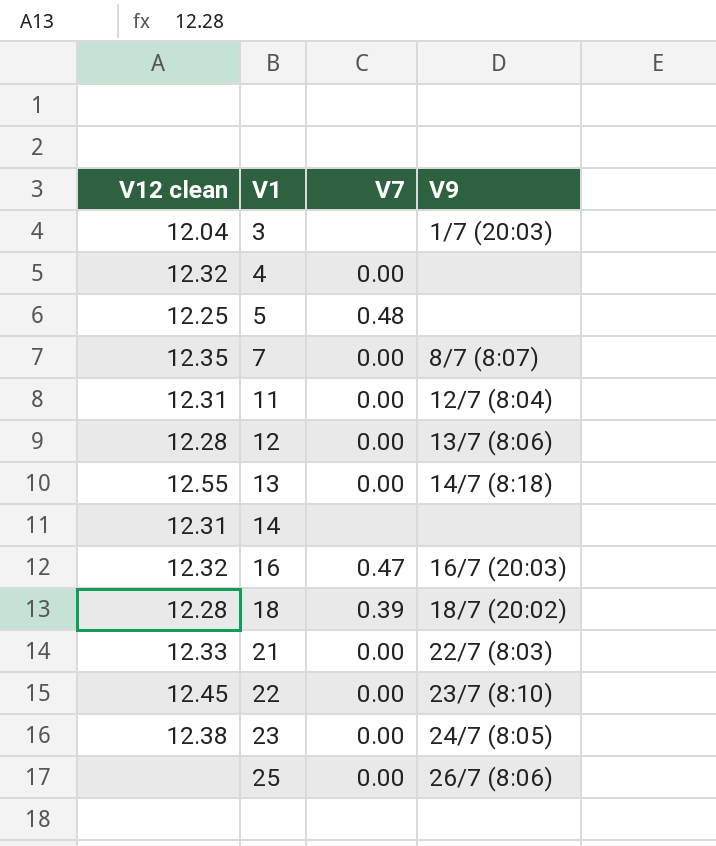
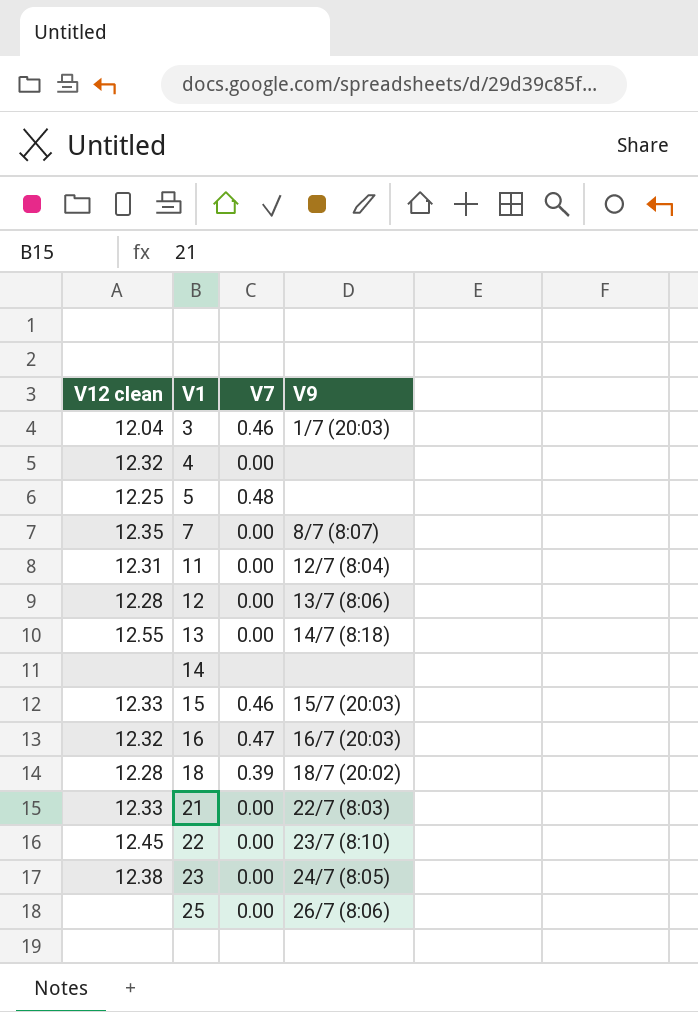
3 | V7: none -> 0.46
14 | V12 clean: 12.31 -> none
row 15: none -> 12.33 | 0.46 | 15/7 (20:03)

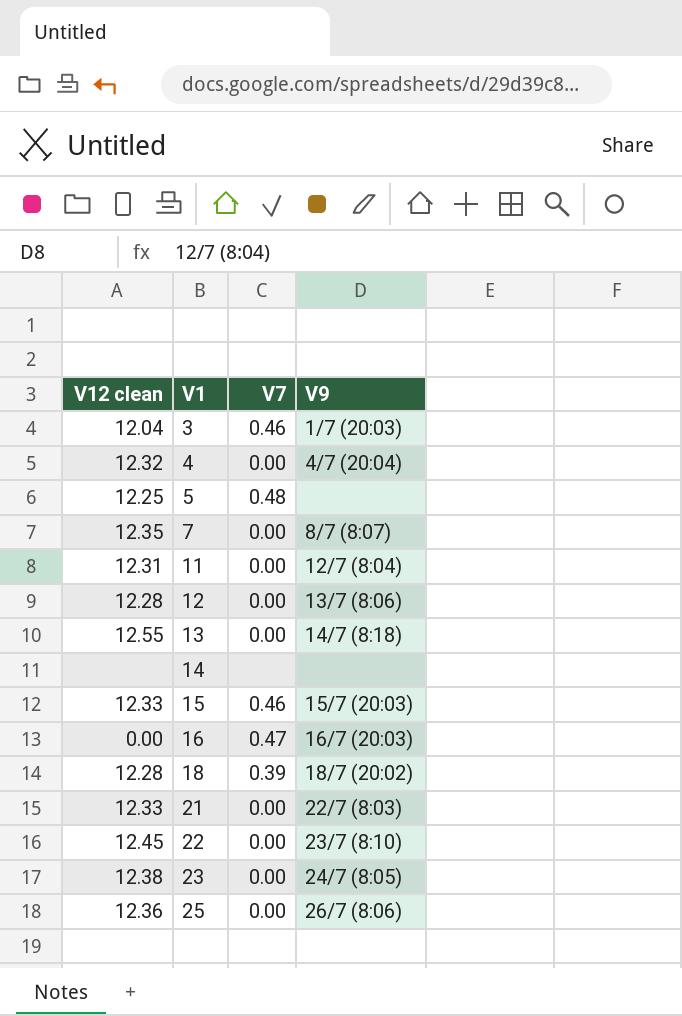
4 | V9: none -> 4/7 (20:04)
16 | V12 clean: 12.32 -> 0.00
25 | V12 clean: none -> 12.36

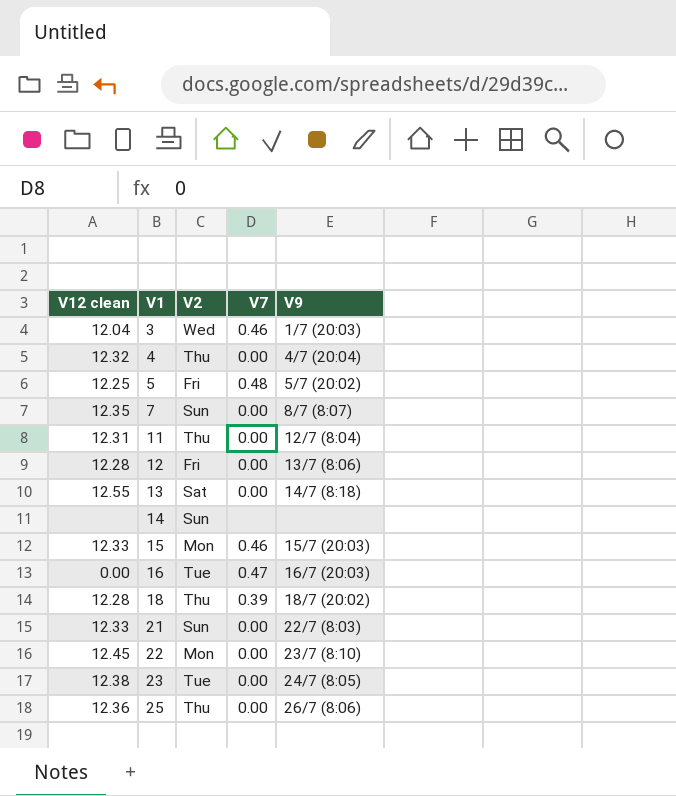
column V2 | position: none -> 3
5 | V9: none -> 5/7 (20:02)

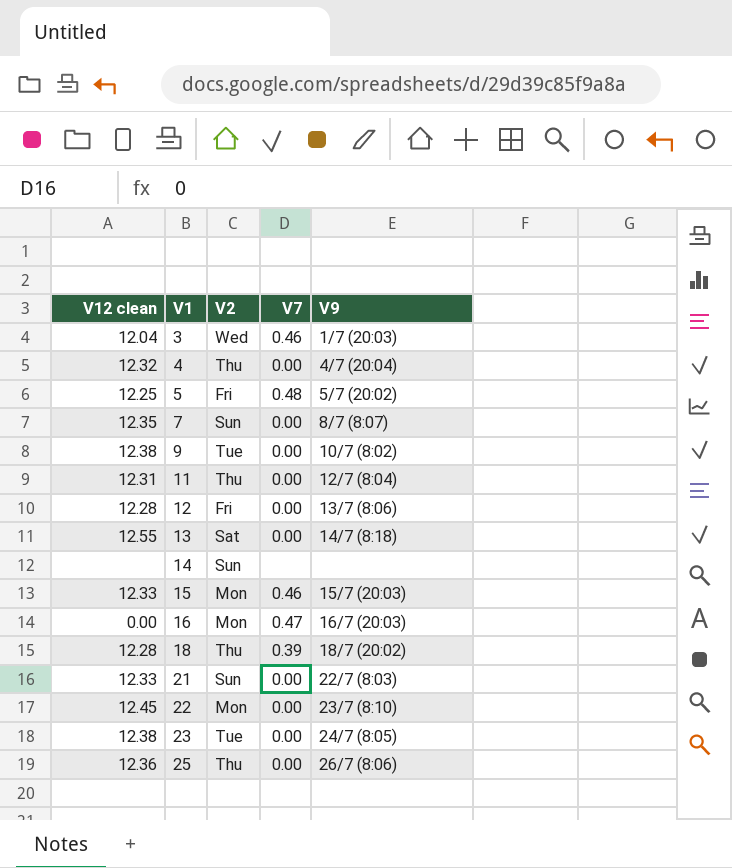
row 9: none -> 12.38 | Tue | 0.00 | 10/7 (8:02)
16 | V2: Tue -> Mon

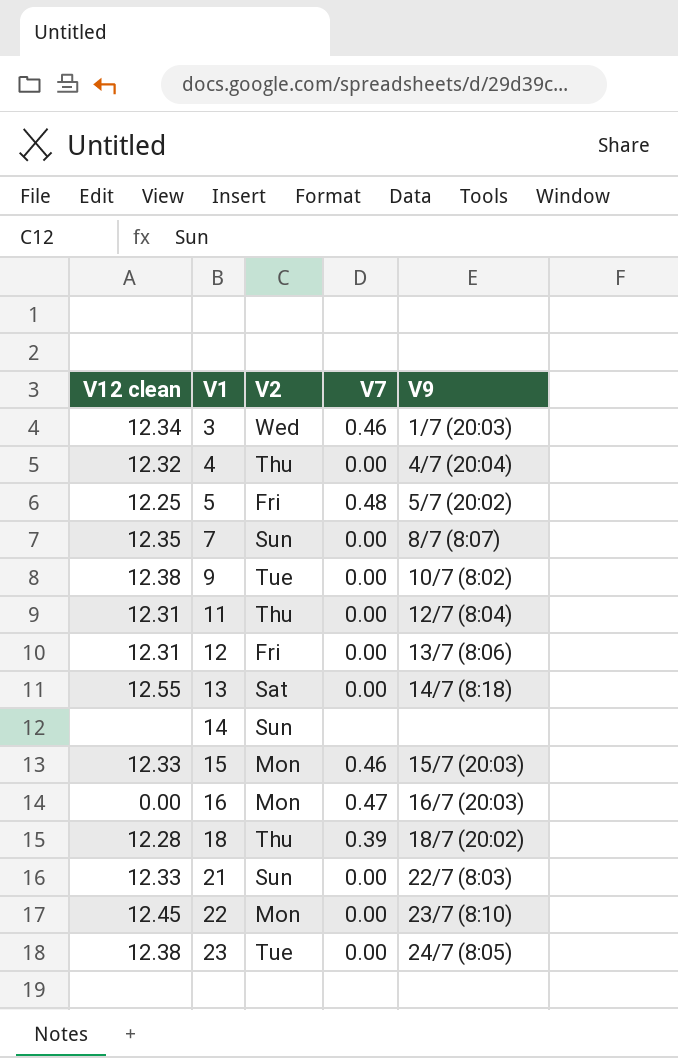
row 25: 12.36 | Thu | 0.00 | 26/7 (8:06) -> none
3 | V12 clean: 12.04 -> 12.34
12 | V12 clean: 12.28 -> 12.31

